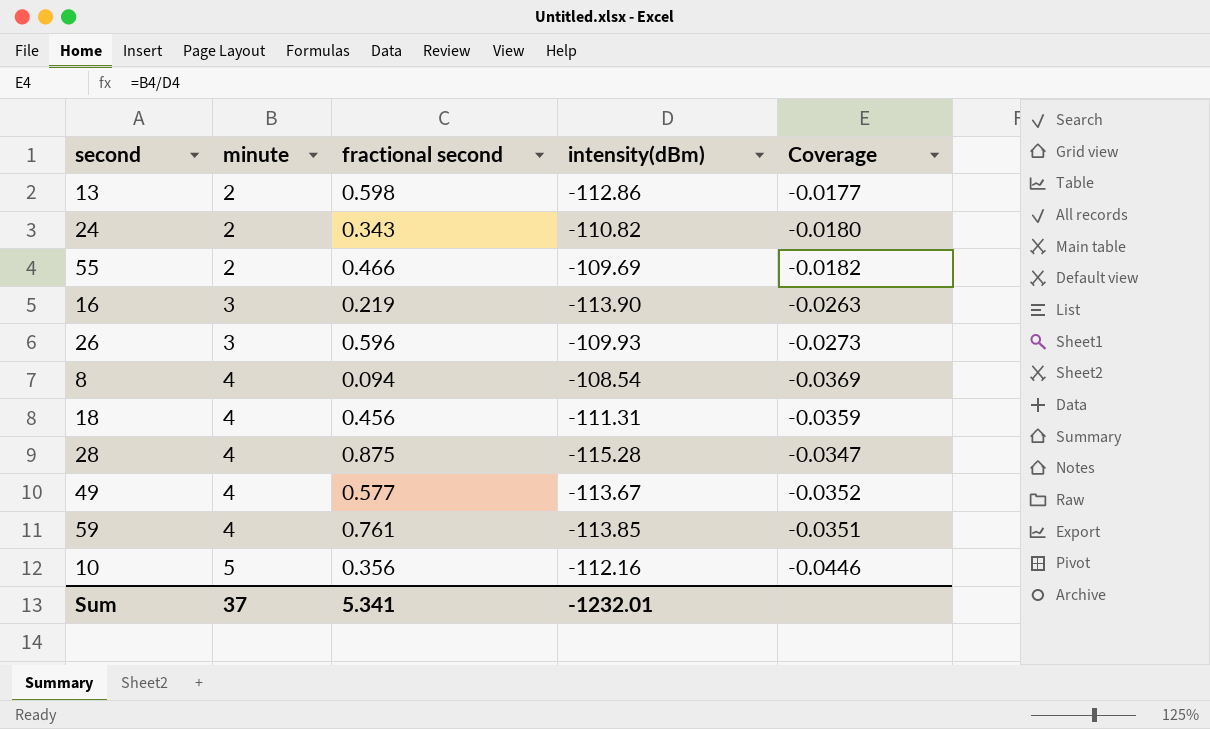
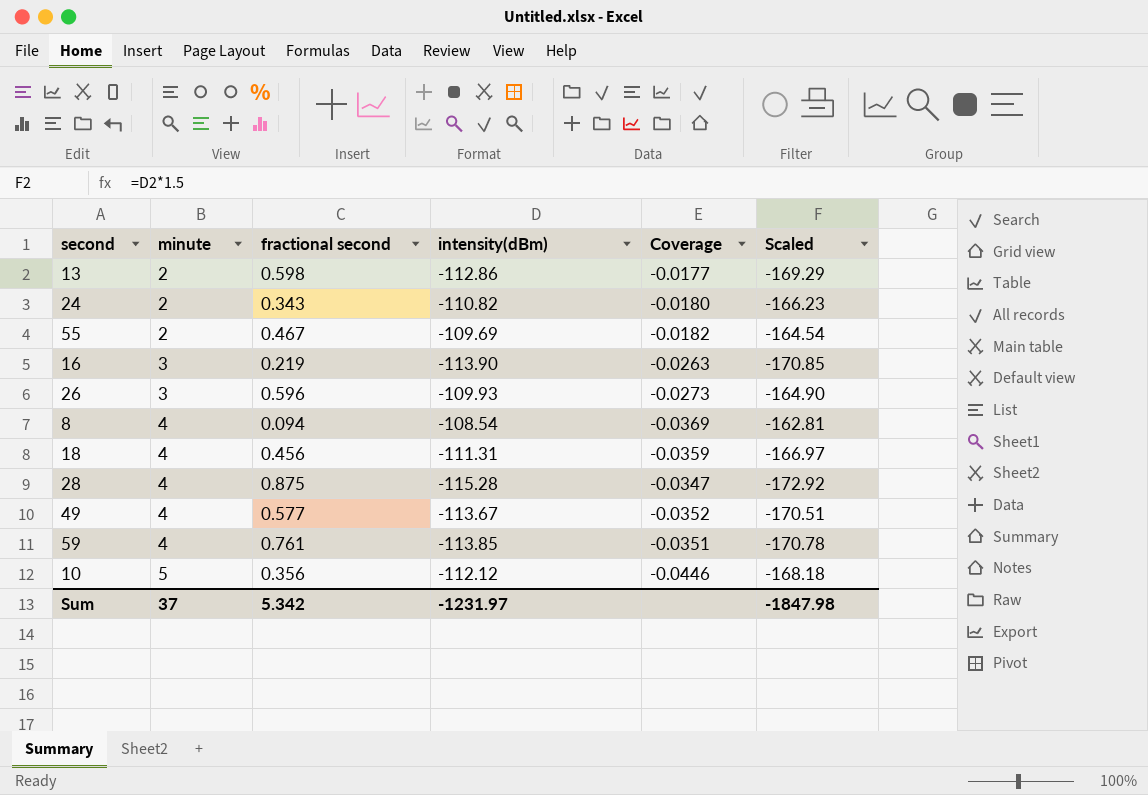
column Scaled | formula: none -> [intensity(dBm)] * 1.5
55 | fractional second: 0.466 -> 0.467
10 | intensity(dBm): -112.16 -> -112.12
Sum | fractional second: 5.341 -> 5.342
Sum | intensity(dBm): -1232.01 -> -1231.97

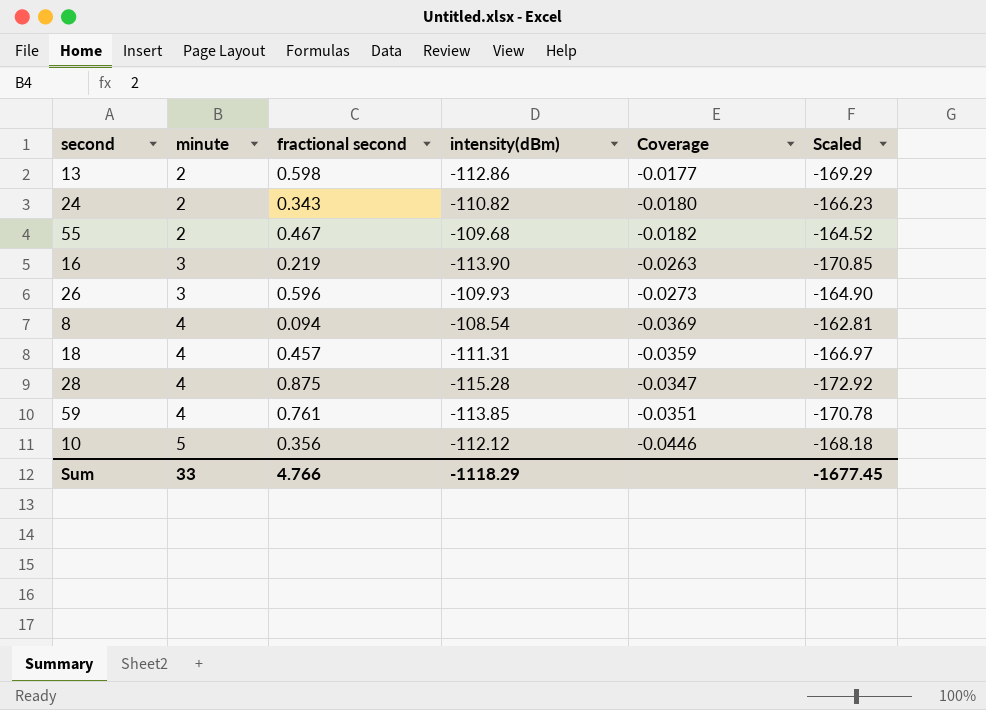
row 49: 4 | 0.577 | -113.67 | -0.0352 | -170.51 -> none
55 | intensity(dBm): -109.69 -> -109.68
55 | Scaled: -164.54 -> -164.52
18 | fractional second: 0.456 -> 0.457
Sum | minute: 37 -> 33
Sum | fractional second: 5.342 -> 4.766
Sum | intensity(dBm): -1231.97 -> -1118.29
Sum | Scaled: -1847.98 -> -1677.45

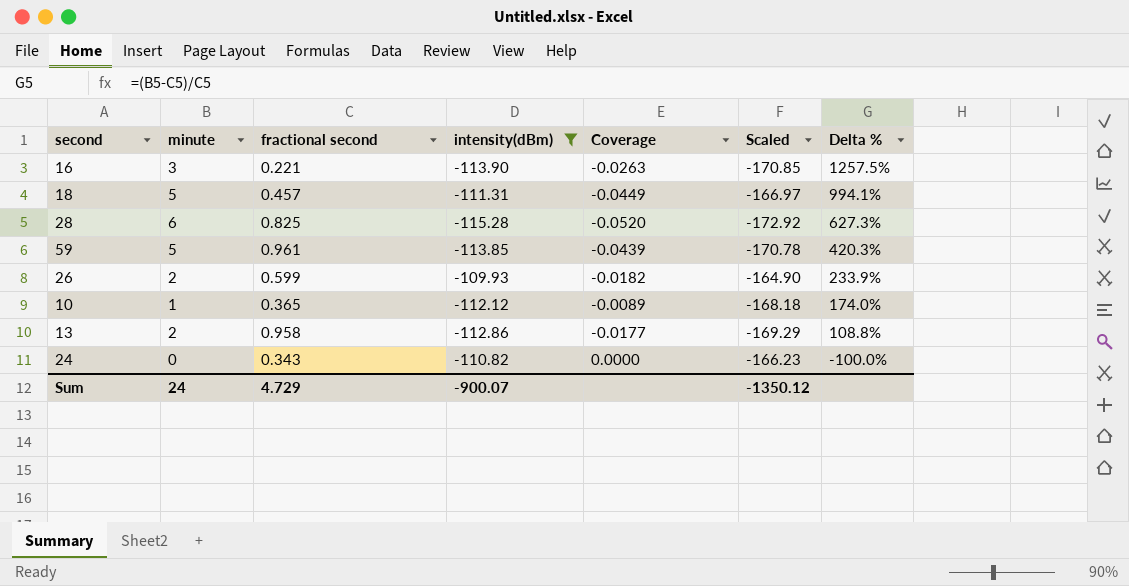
filter: none -> intensity(dBm) <= -109.93
row order: minute ascending -> Delta % descending
column Delta % | formula: none -> ([minute] - [fractional second]) / [fractional second]
16 | fractional second: 0.219 -> 0.221
18 | minute: 4 -> 5
18 | Coverage: -0.0359 -> -0.0449
28 | minute: 4 -> 6
28 | fractional second: 0.875 -> 0.825
28 | Coverage: -0.0347 -> -0.0520
59 | minute: 4 -> 5
59 | fractional second: 0.761 -> 0.961
59 | Coverage: -0.0351 -> -0.0439
26 | minute: 3 -> 2
26 | fractional second: 0.596 -> 0.599
26 | Coverage: -0.0273 -> -0.0182
10 | minute: 5 -> 1
10 | fractional second: 0.356 -> 0.365
10 | Coverage: -0.0446 -> -0.0089
13 | fractional second: 0.598 -> 0.958
24 | minute: 2 -> 0
24 | Coverage: -0.0180 -> 0.0000
Sum | minute: 33 -> 24
Sum | fractional second: 4.766 -> 4.729
Sum | intensity(dBm): -1118.29 -> -900.07
Sum | Scaled: -1677.45 -> -1350.12

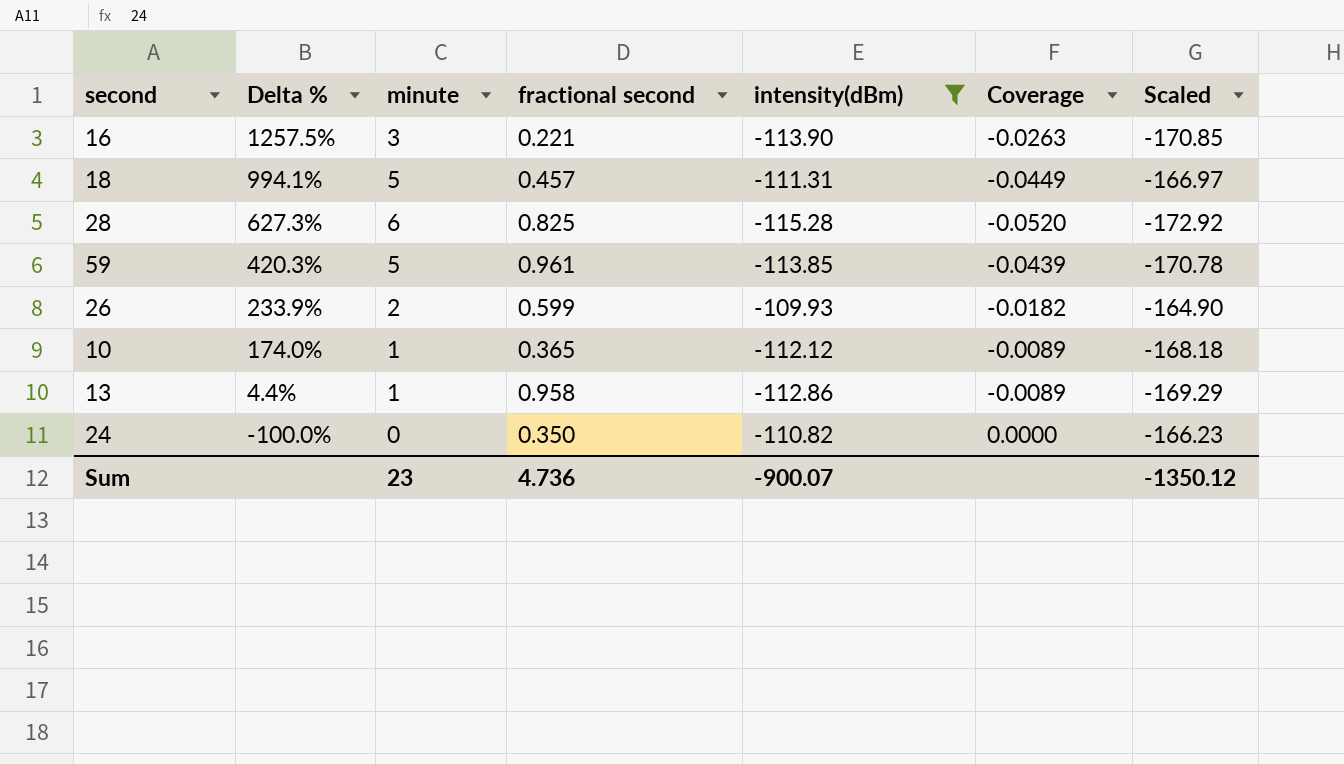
column Delta % | position: 7 -> 2
13 | Delta %: 108.8% -> 4.4%
13 | minute: 2 -> 1
13 | Coverage: -0.0177 -> -0.0089
24 | fractional second: 0.343 -> 0.350
Sum | minute: 24 -> 23
Sum | fractional second: 4.729 -> 4.736

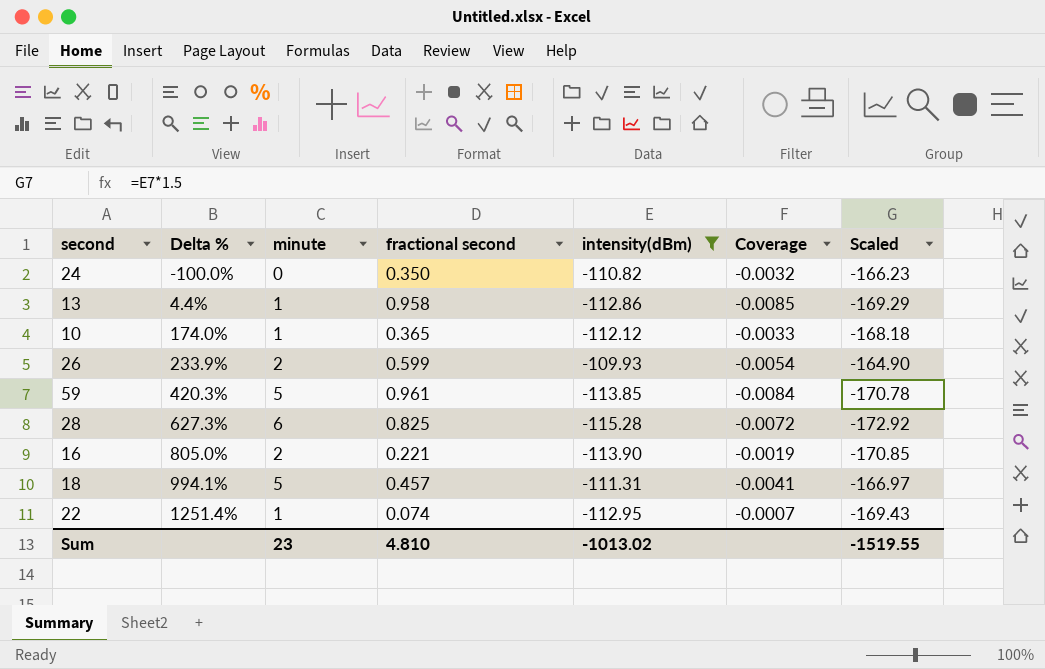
row order: Delta % descending -> Delta % ascending
column Coverage | formula: [minute] / [intensity(dBm)] -> [fractional second] / [intensity(dBm)]
16 | Delta %: 1257.5% -> 805.0%
16 | minute: 3 -> 2
row 22: none -> 1251.4% | 1 | 0.074 | -112.95 | -0.0007 | -169.43
Sum | fractional second: 4.736 -> 4.810
Sum | intensity(dBm): -900.07 -> -1013.02
Sum | Scaled: -1350.12 -> -1519.55

